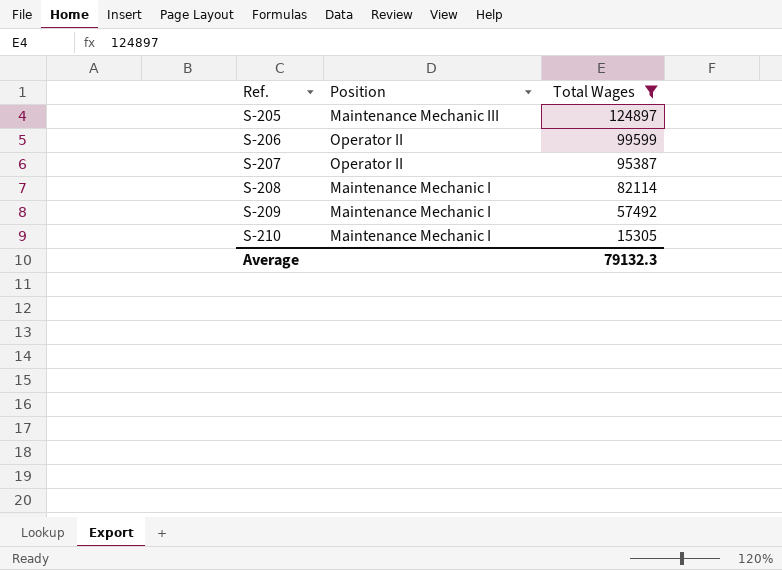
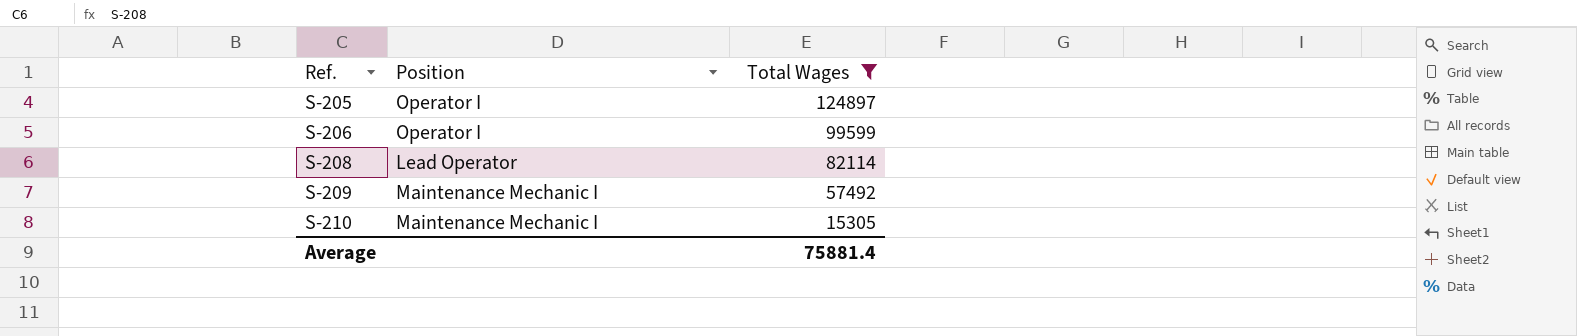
row S-207: Operator II | 95387 -> none
S-205 | Position: Maintenance Mechanic III -> Operator I
S-206 | Position: Operator II -> Operator I
S-208 | Position: Maintenance Mechanic I -> Lead Operator
Average | Total Wages: 79132.3 -> 75881.4

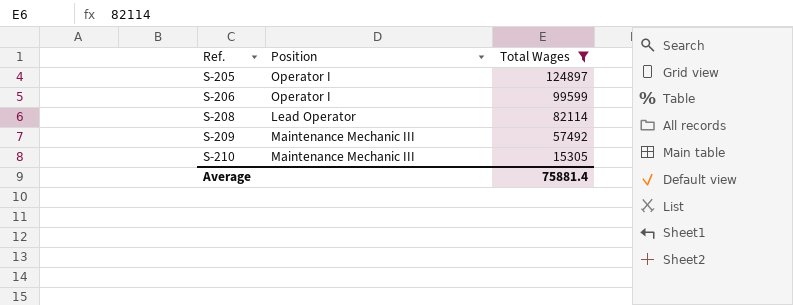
S-209 | Position: Maintenance Mechanic I -> Maintenance Mechanic III
S-210 | Position: Maintenance Mechanic I -> Maintenance Mechanic III

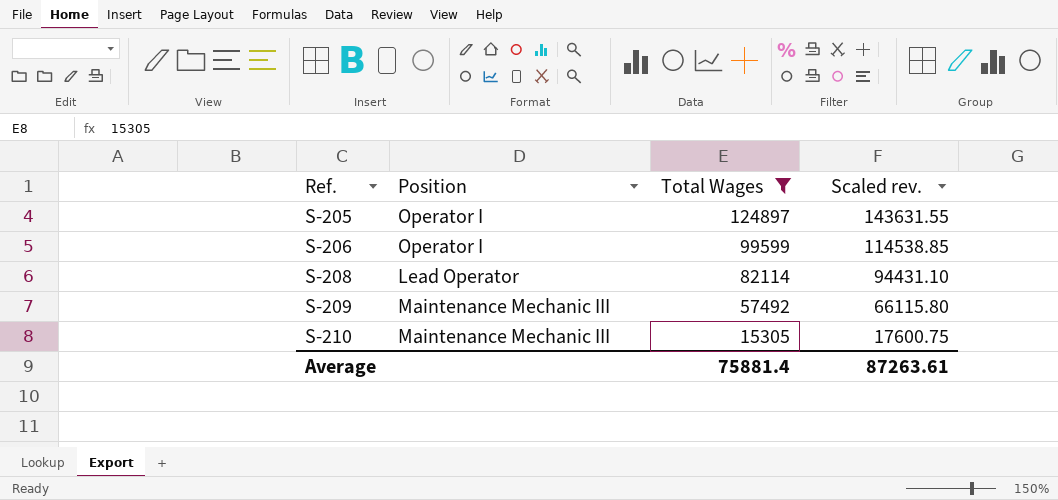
column Scaled rev. | formula: none -> [Total Wages] * 1.15

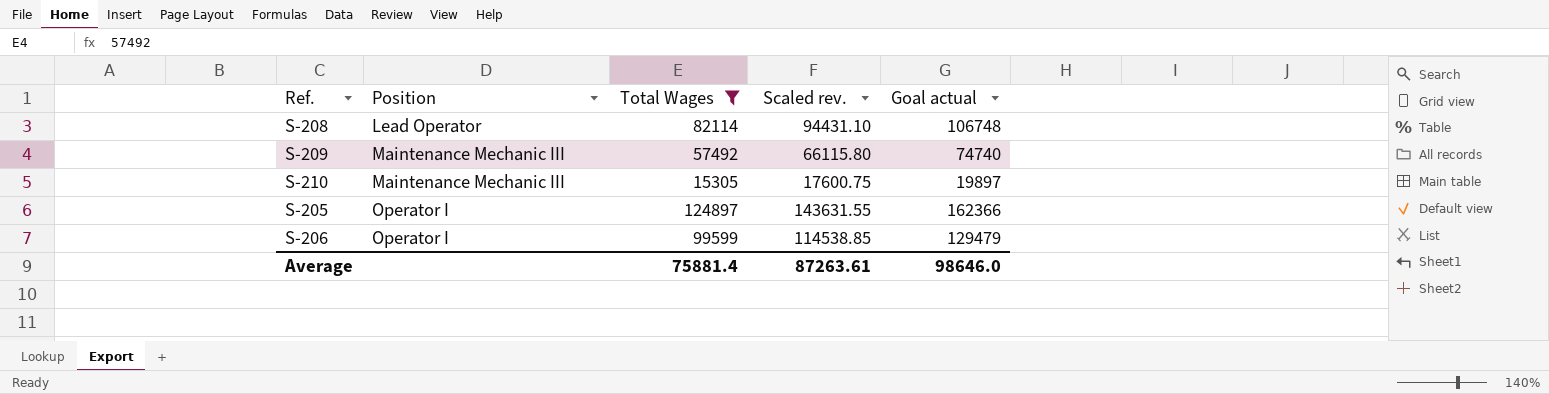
row order: Ref. ascending -> Position ascending
column Goal actual | formula: none -> [Total Wages] * 1.3

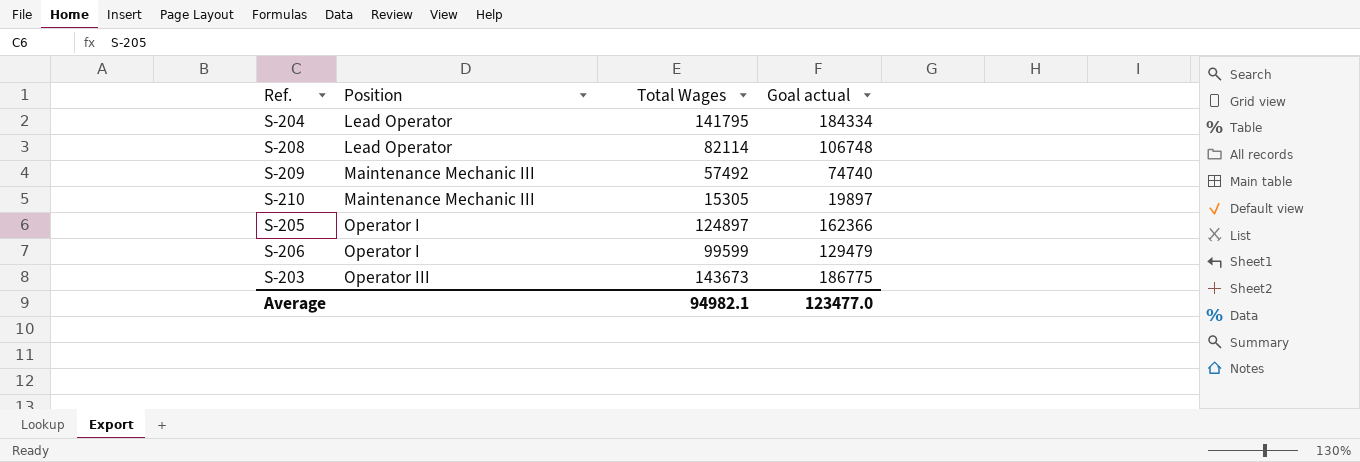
filter: Total Wages <= 124897 -> none
column Scaled rev. | formula: [Total Wages] * 1.15 -> none
Average | Total Wages: 75881.4 -> 94982.1
Average | Goal actual: 98646.0 -> 123477.0

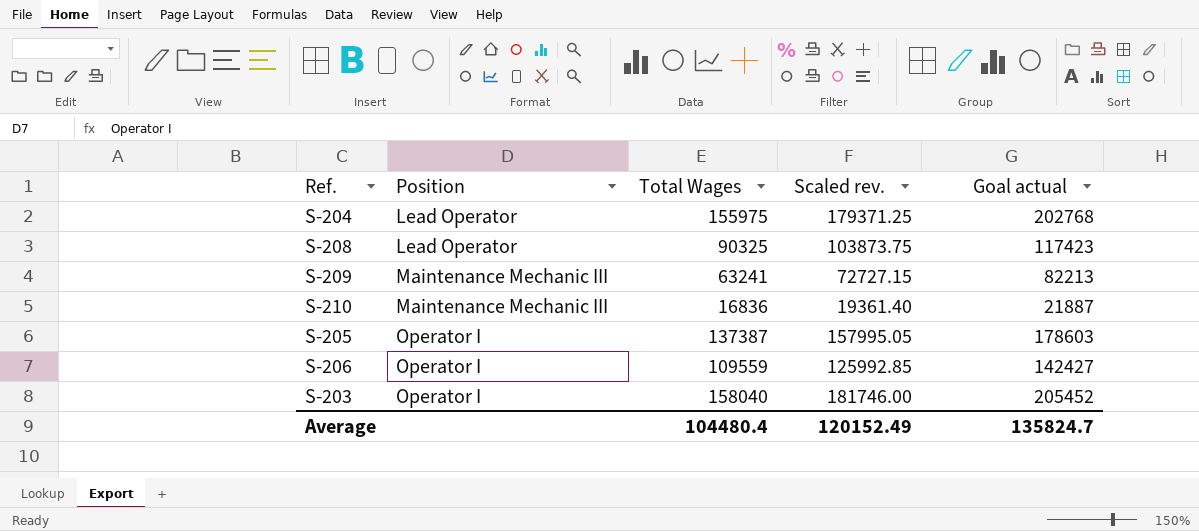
column Scaled rev. | formula: none -> [Total Wages] * 1.15
S-204 | Total Wages: 141795 -> 155975
S-204 | Goal actual: 184334 -> 202768
S-208 | Total Wages: 82114 -> 90325
S-208 | Goal actual: 106748 -> 117423
S-209 | Total Wages: 57492 -> 63241
S-209 | Goal actual: 74740 -> 82213
S-210 | Total Wages: 15305 -> 16836
S-210 | Goal actual: 19897 -> 21887
S-205 | Total Wages: 124897 -> 137387
S-205 | Goal actual: 162366 -> 178603
S-206 | Total Wages: 99599 -> 109559
S-206 | Goal actual: 129479 -> 142427
S-203 | Position: Operator III -> Operator I
S-203 | Total Wages: 143673 -> 158040
S-203 | Goal actual: 186775 -> 205452
Average | Total Wages: 94982.1 -> 104480.4
Average | Goal actual: 123477.0 -> 135824.7

